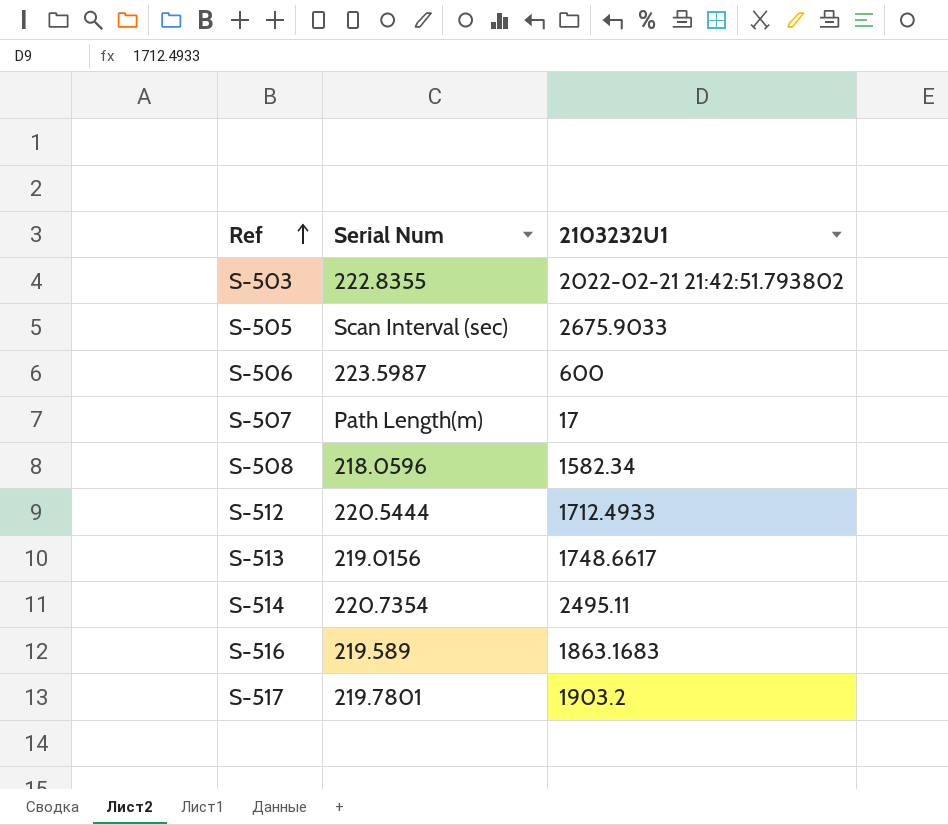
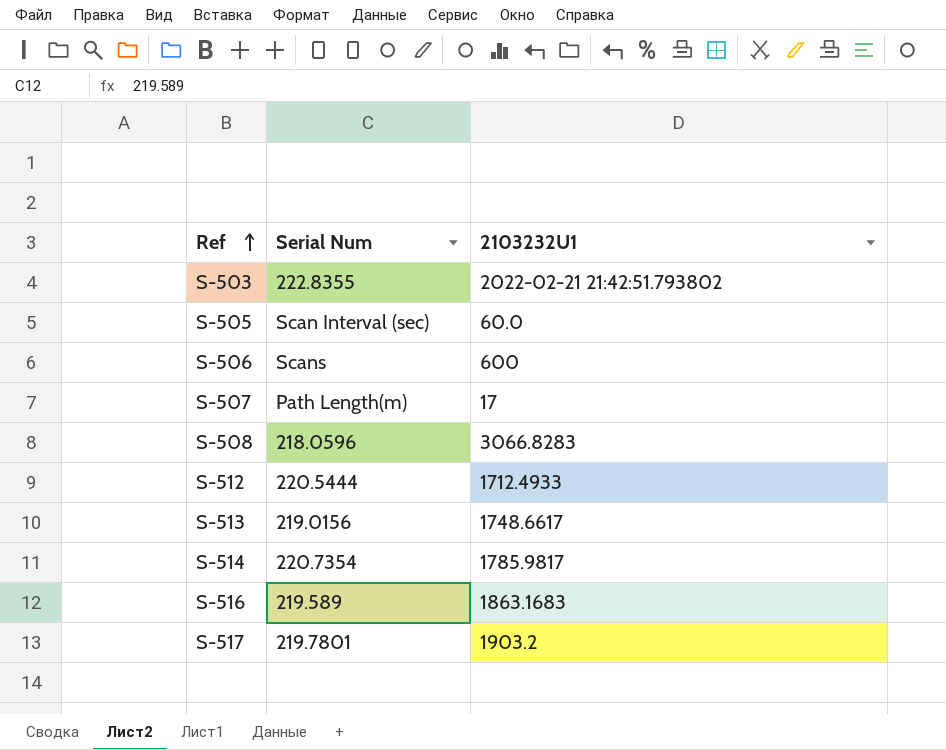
S-505 | 2103232U1: 2675.9033 -> 60.0
S-506 | Serial Num: 223.5987 -> Scans
S-508 | 2103232U1: 1582.34 -> 3066.8283
S-514 | 2103232U1: 2495.11 -> 1785.9817

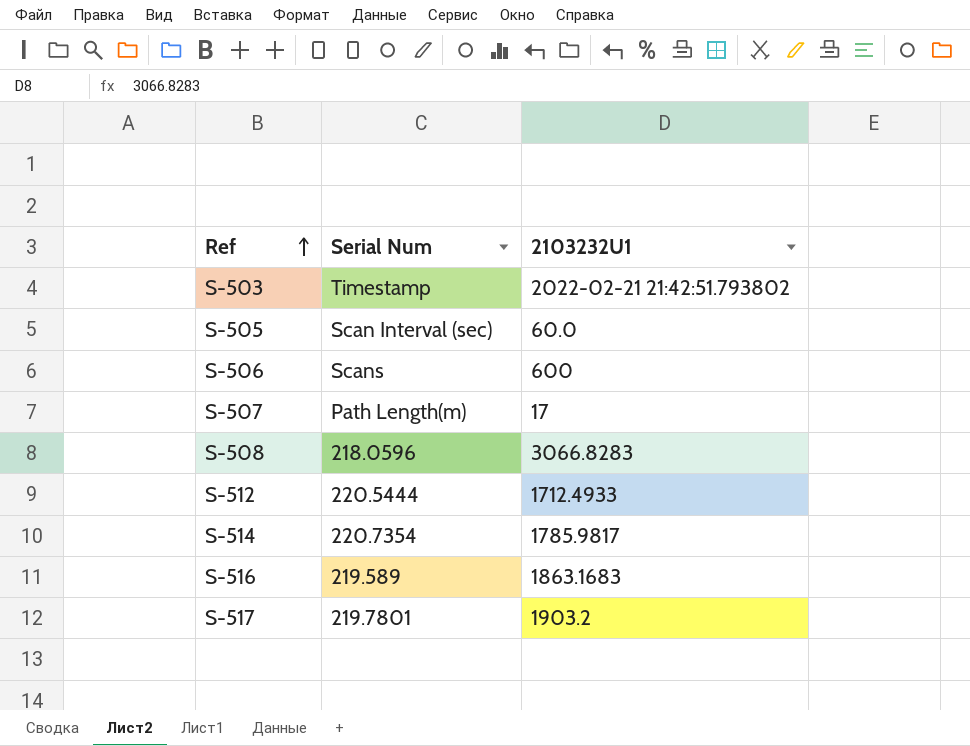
row S-513: 219.0156 | 1748.6617 -> none
S-503 | Serial Num: 222.8355 -> Timestamp

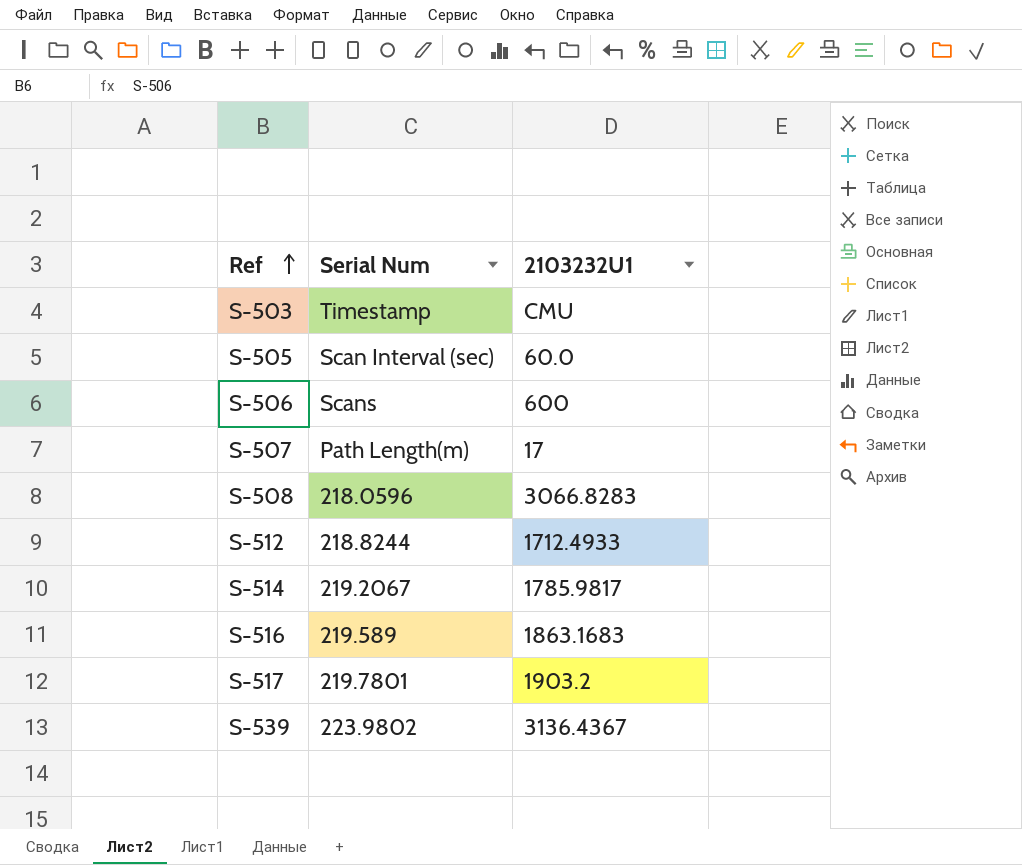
S-503 | 2103232U1: 2022-02-21 21:42:51.793802 -> CMU
S-512 | Serial Num: 220.5444 -> 218.8244
S-514 | Serial Num: 220.7354 -> 219.2067
row S-539: none -> 223.9802 | 3136.4367

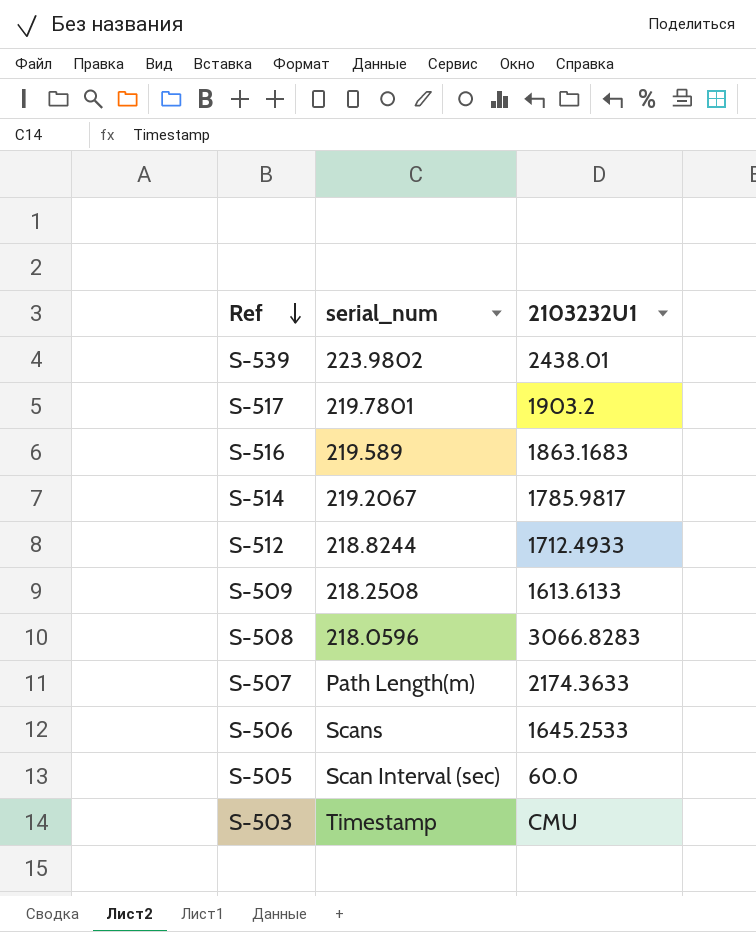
row order: Ref ascending -> Ref descending
column name: Serial Num -> serial_num
S-539 | 2103232U1: 3136.4367 -> 2438.01
row S-509: none -> 218.2508 | 1613.6133
S-507 | 2103232U1: 17 -> 2174.3633
S-506 | 2103232U1: 600 -> 1645.2533

